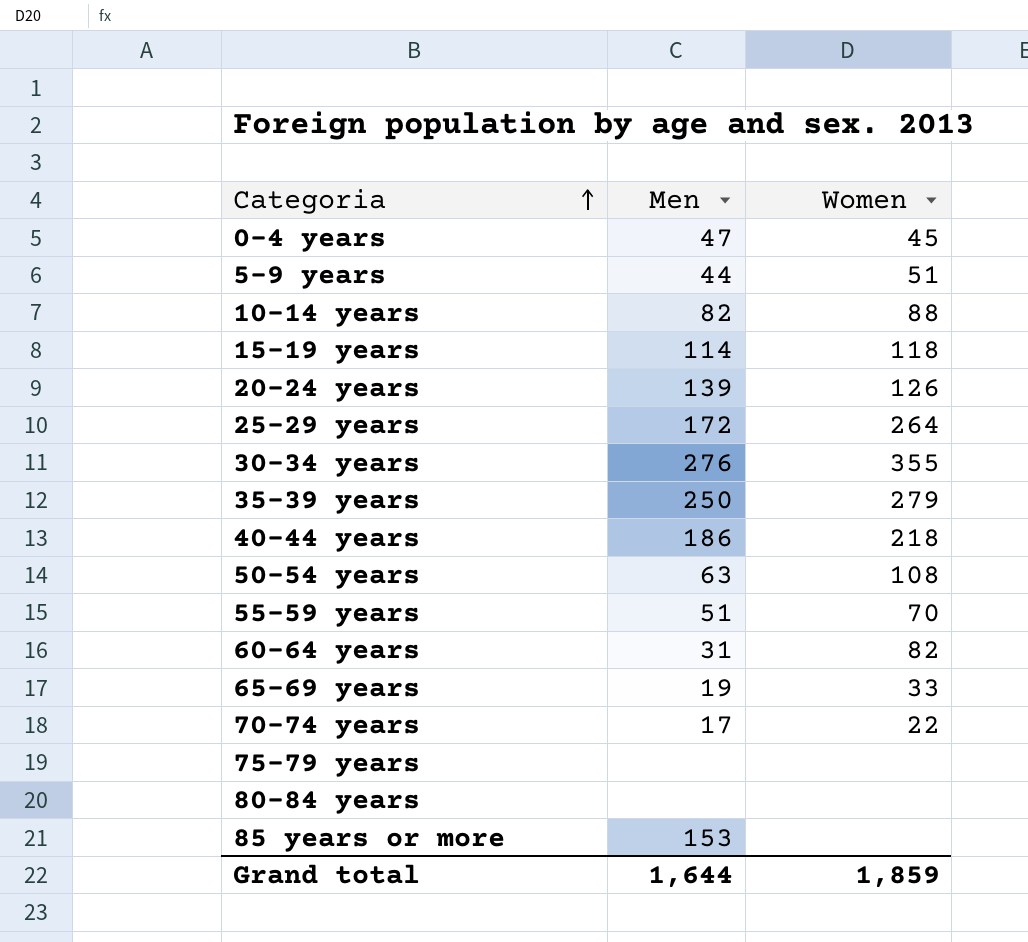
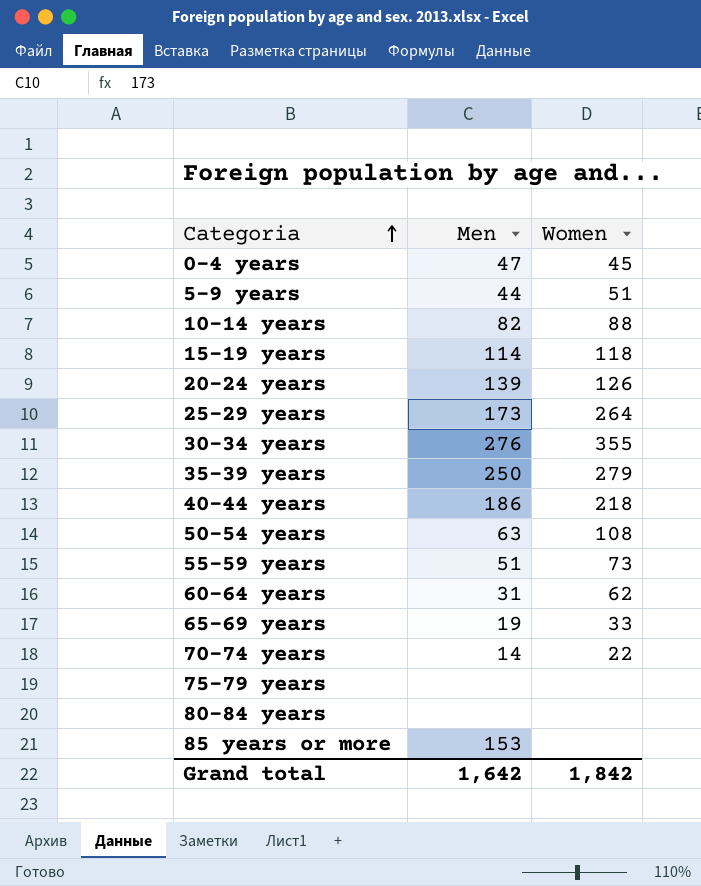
25-29 years | Men: 172 -> 173
55-59 years | Women: 70 -> 73
60-64 years | Women: 82 -> 62
70-74 years | Men: 17 -> 14
Grand total | Men: 1,644 -> 1,642
Grand total | Women: 1,859 -> 1,842

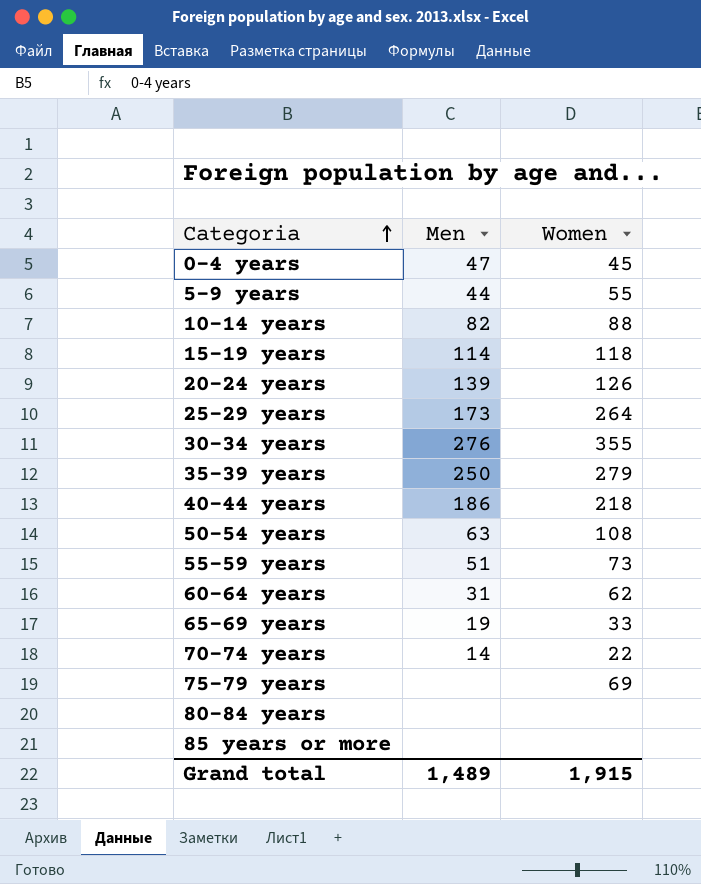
5-9 years | Women: 51 -> 55
75-79 years | Women: none -> 69
85 years or more | Men: 153 -> none
Grand total | Men: 1,642 -> 1,489
Grand total | Women: 1,842 -> 1,915

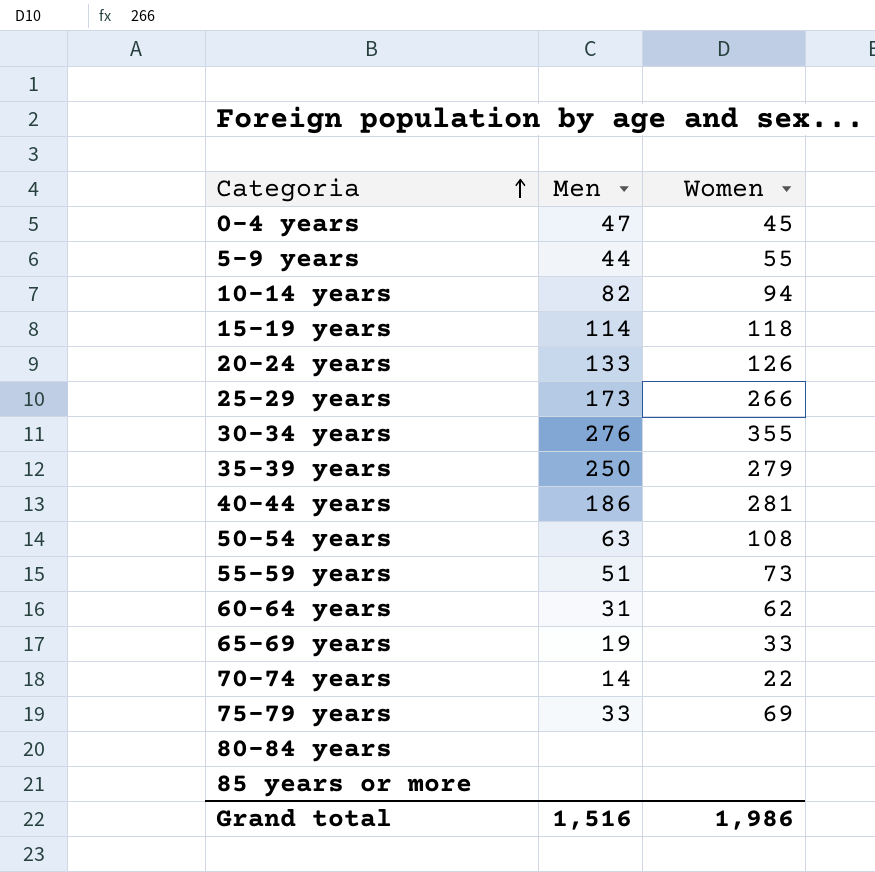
10-14 years | Women: 88 -> 94
20-24 years | Men: 139 -> 133
25-29 years | Women: 264 -> 266
40-44 years | Women: 218 -> 281
75-79 years | Men: none -> 33
Grand total | Men: 1,489 -> 1,516
Grand total | Women: 1,915 -> 1,986

